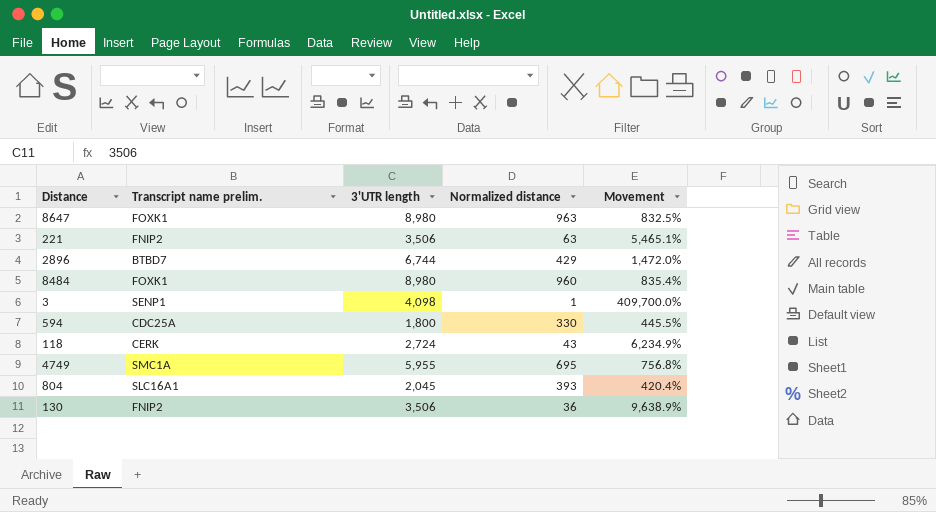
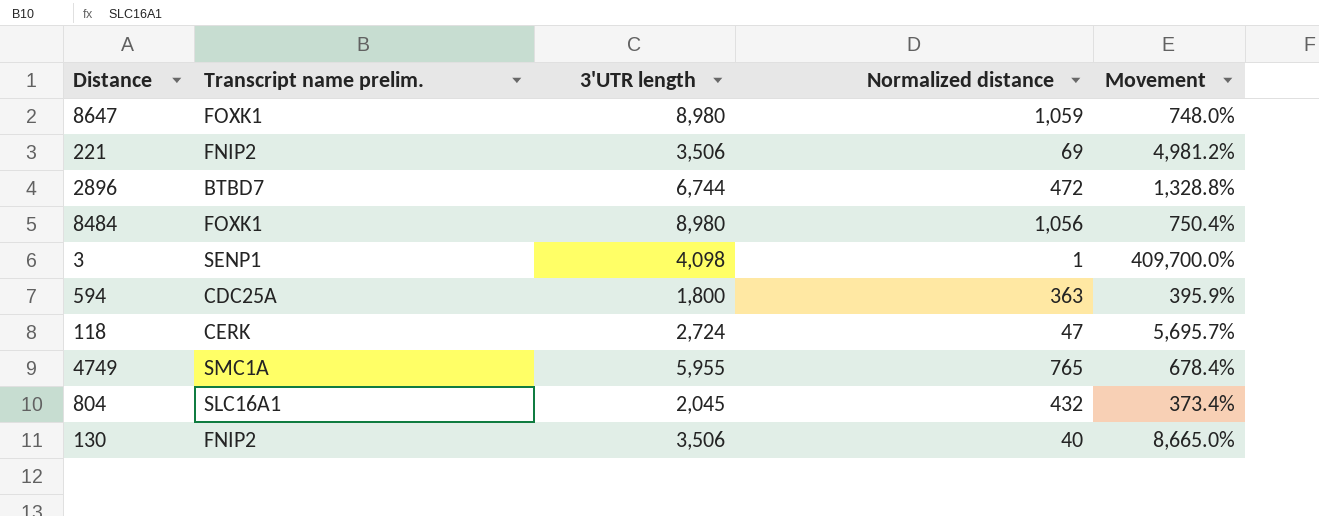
8647 | Normalized distance: 963 -> 1,059
8647 | Movement: 832.5% -> 748.0%
221 | Normalized distance: 63 -> 69
221 | Movement: 5,465.1% -> 4,981.2%
2896 | Normalized distance: 429 -> 472
2896 | Movement: 1,472.0% -> 1,328.8%
8484 | Normalized distance: 960 -> 1,056
8484 | Movement: 835.4% -> 750.4%
594 | Normalized distance: 330 -> 363
594 | Movement: 445.5% -> 395.9%
118 | Normalized distance: 43 -> 47
118 | Movement: 6,234.9% -> 5,695.7%
4749 | Normalized distance: 695 -> 765
4749 | Movement: 756.8% -> 678.4%
804 | Normalized distance: 393 -> 432
804 | Movement: 420.4% -> 373.4%
130 | Normalized distance: 36 -> 40
130 | Movement: 9,638.9% -> 8,665.0%

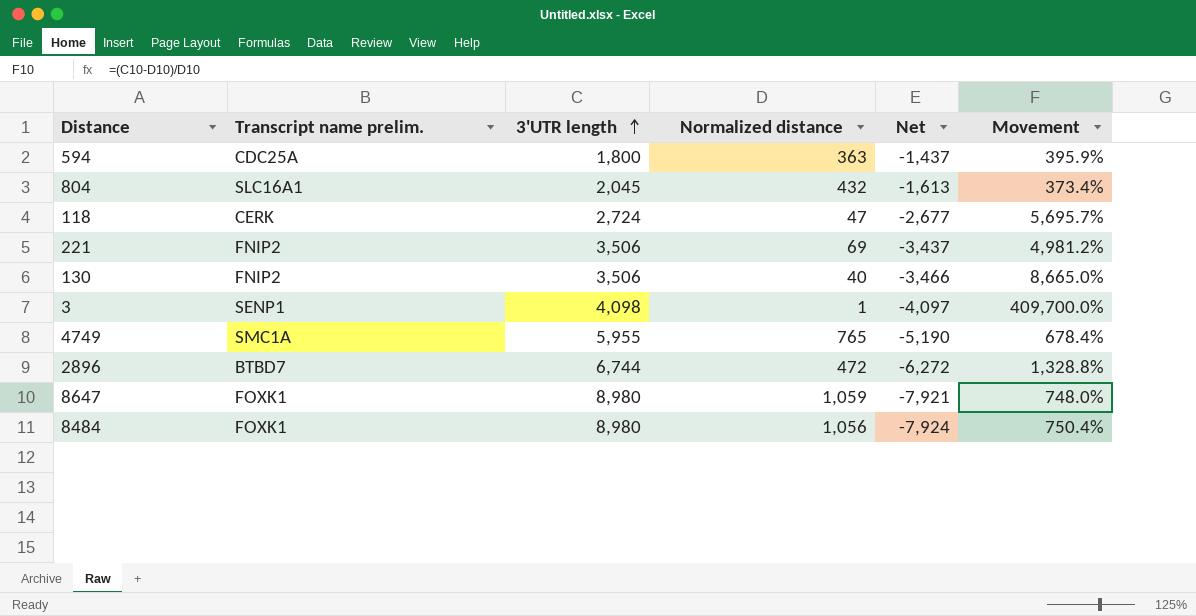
row order: none -> 3'UTR length ascending
column Net | formula: none -> [Normalized distance] - [3'UTR length]

